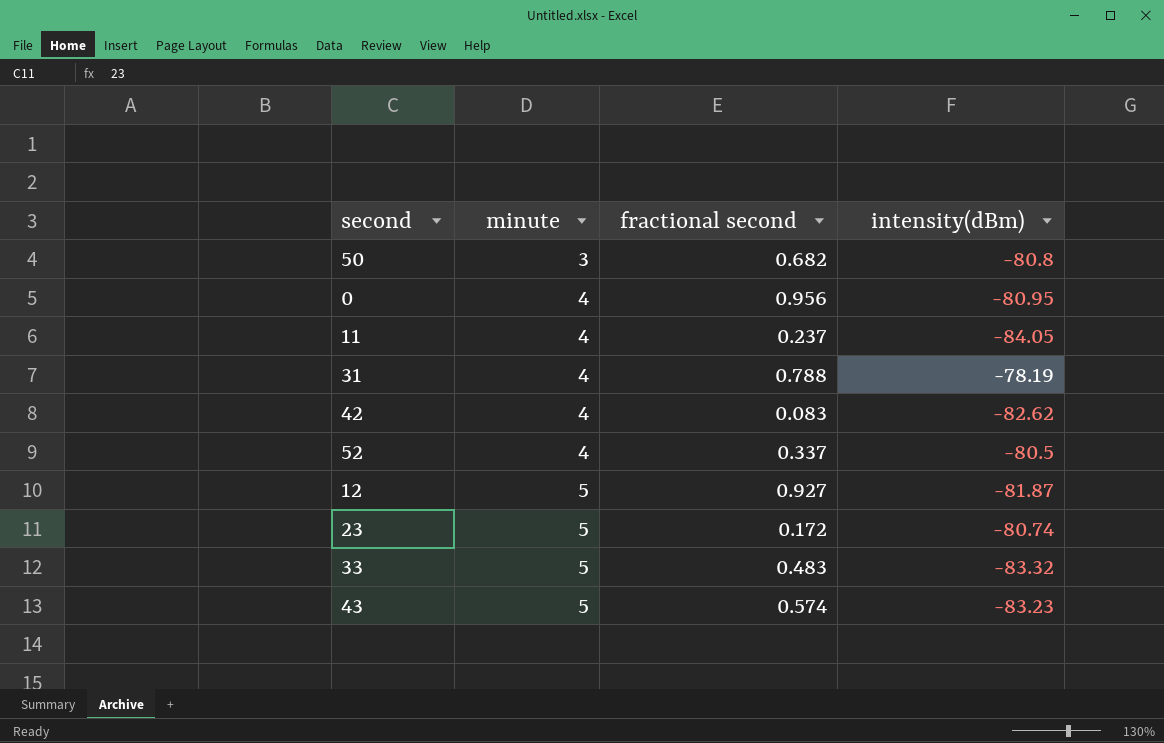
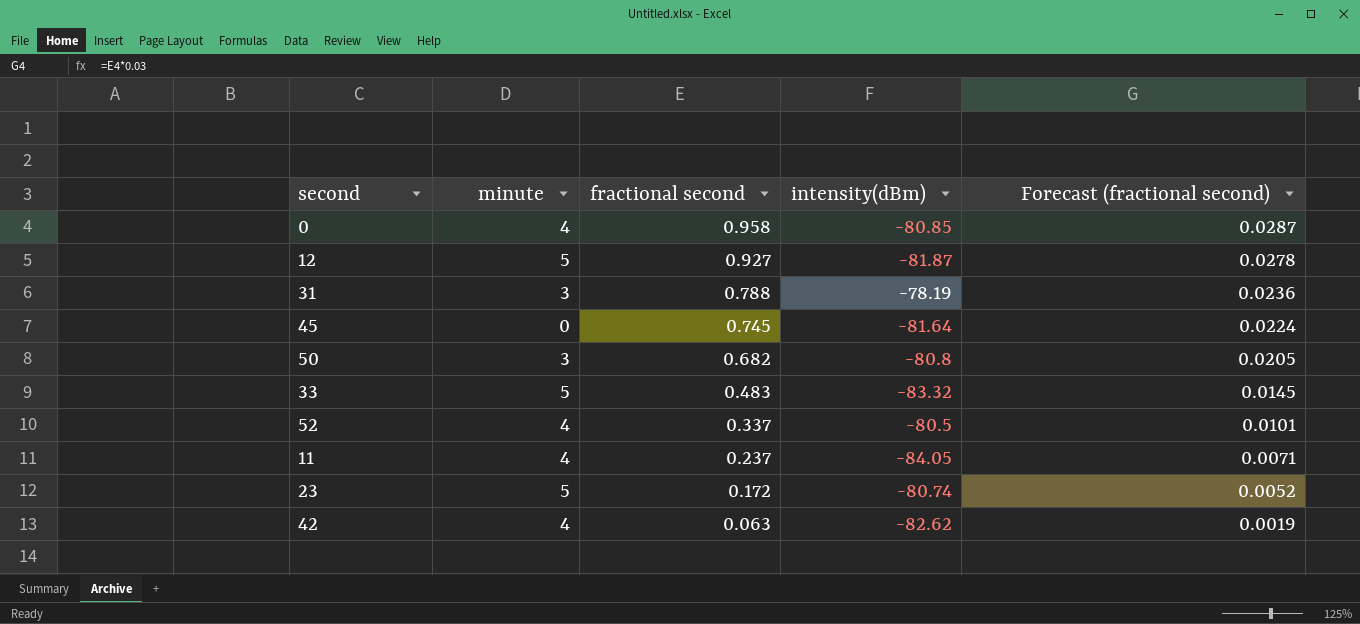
row order: minute ascending -> fractional second descending
column Forecast (fractional second) | formula: none -> [fractional second] * 0.03
row 43: 5 | 0.574 | -83.23 -> none
0 | fractional second: 0.956 -> 0.958
0 | intensity(dBm): -80.95 -> -80.85
31 | minute: 4 -> 3
row 45: none -> 0 | 0.745 | -81.64 | 0.0224
42 | fractional second: 0.083 -> 0.063

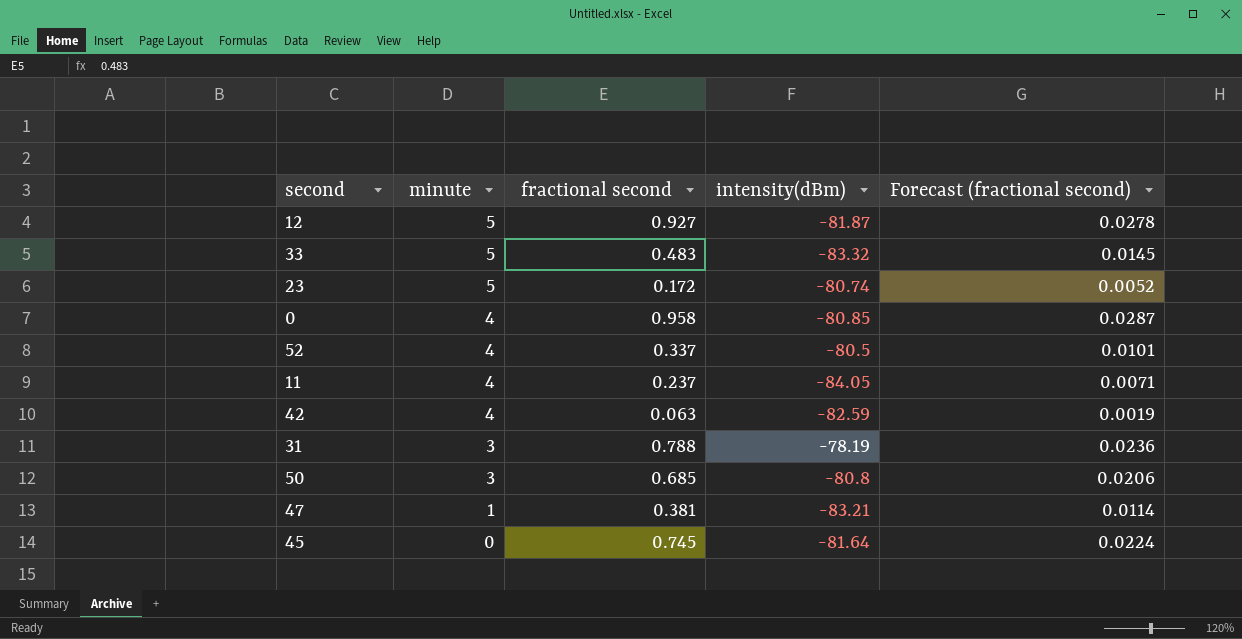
row order: fractional second descending -> minute descending
42 | intensity(dBm): -82.62 -> -82.59
50 | fractional second: 0.682 -> 0.685
50 | Forecast (fractional second): 0.0205 -> 0.0206
row 47: none -> 1 | 0.381 | -83.21 | 0.0114

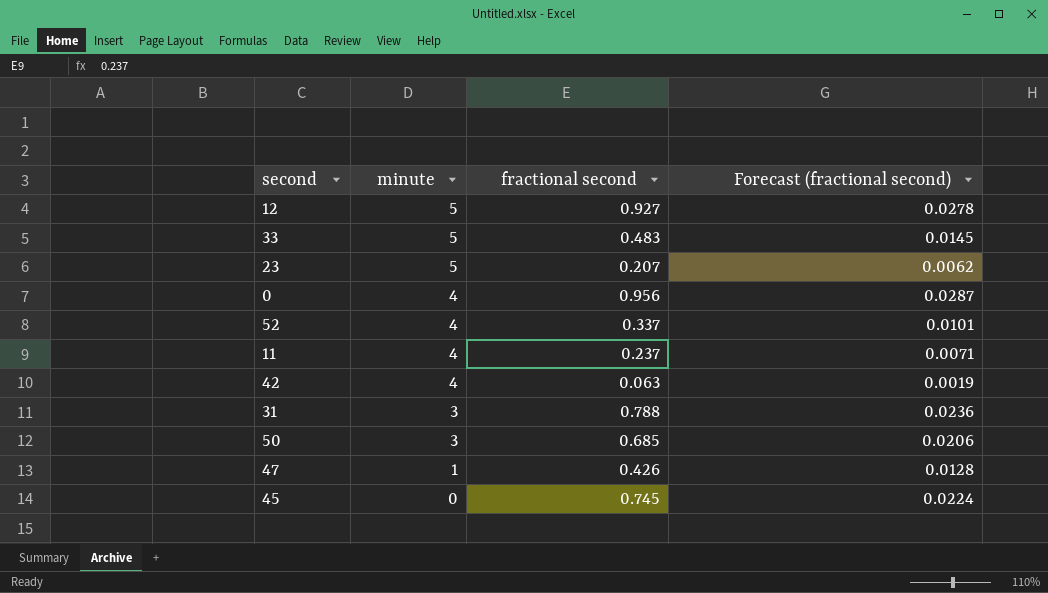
column intensity(dBm) | position: 4 -> none
23 | fractional second: 0.172 -> 0.207
23 | Forecast (fractional second): 0.0052 -> 0.0062
0 | fractional second: 0.958 -> 0.956
47 | fractional second: 0.381 -> 0.426
47 | Forecast (fractional second): 0.0114 -> 0.0128

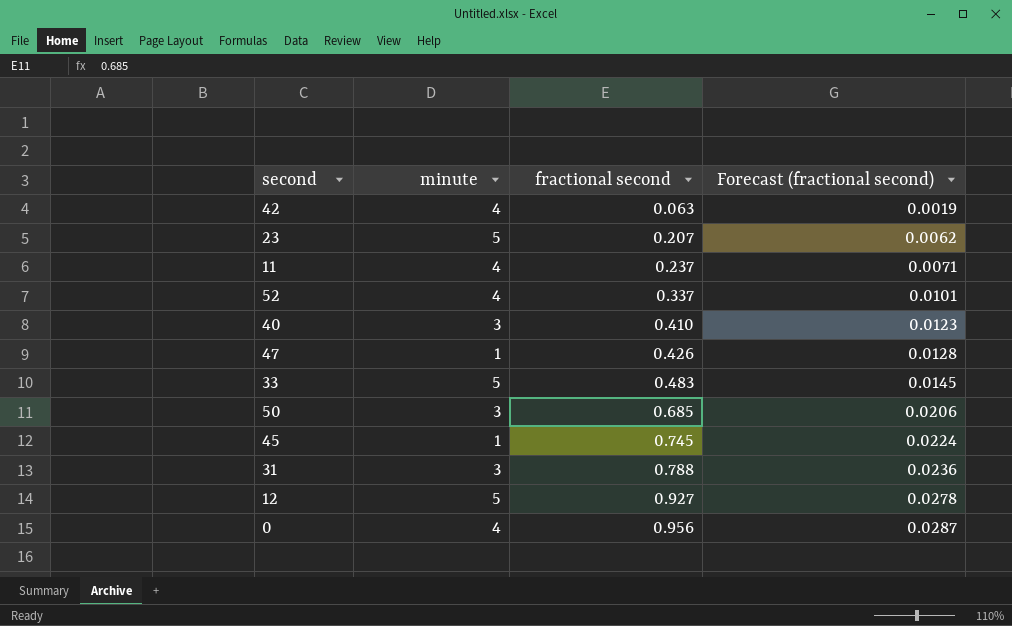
row order: minute descending -> fractional second ascending
row 40: none -> 3 | 0.410 | 0.0123
45 | minute: 0 -> 1

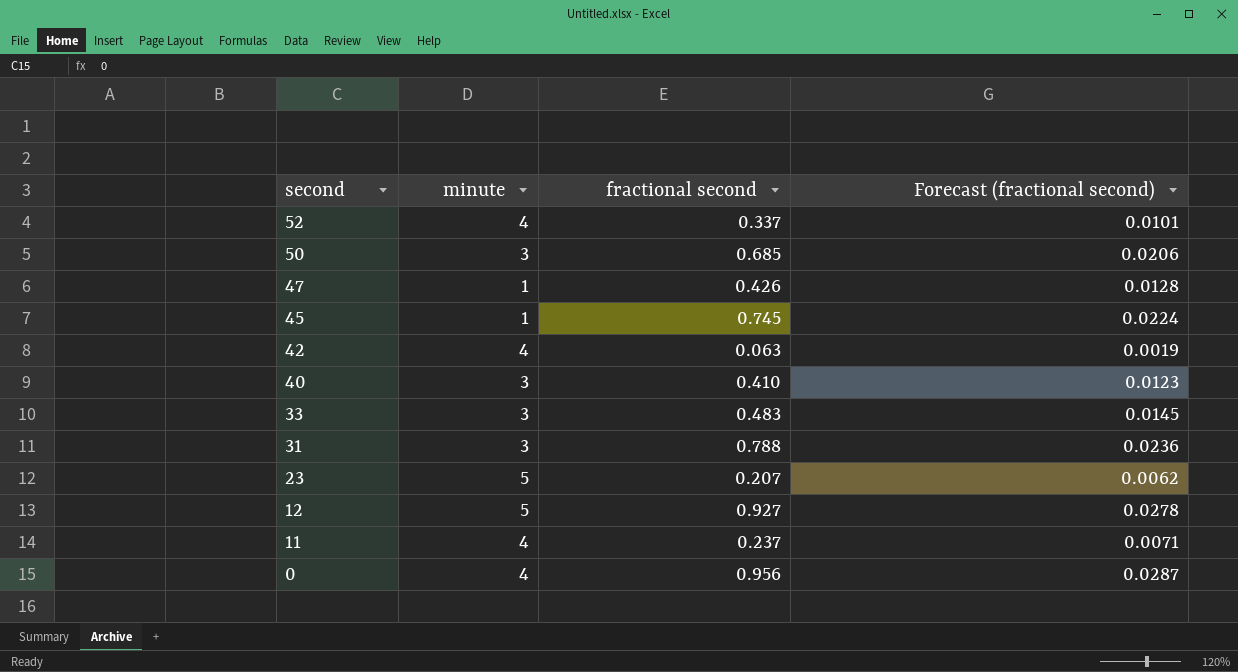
row order: fractional second ascending -> second descending
33 | minute: 5 -> 3

